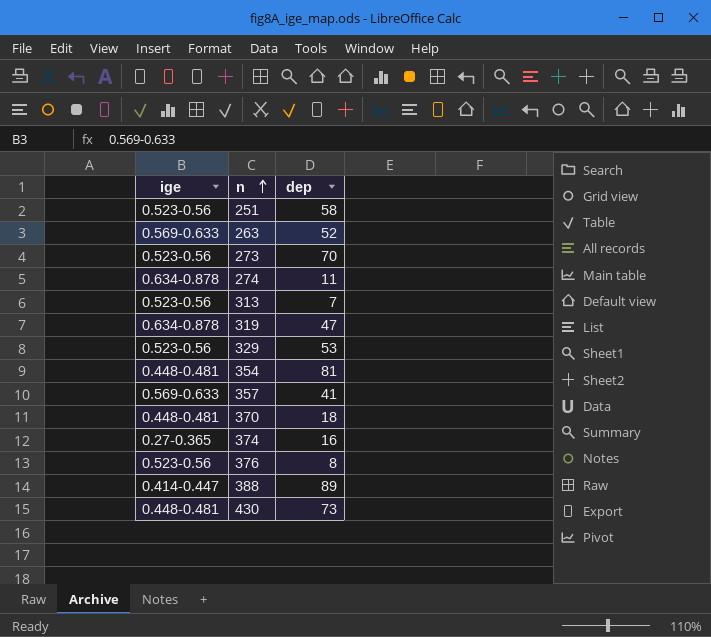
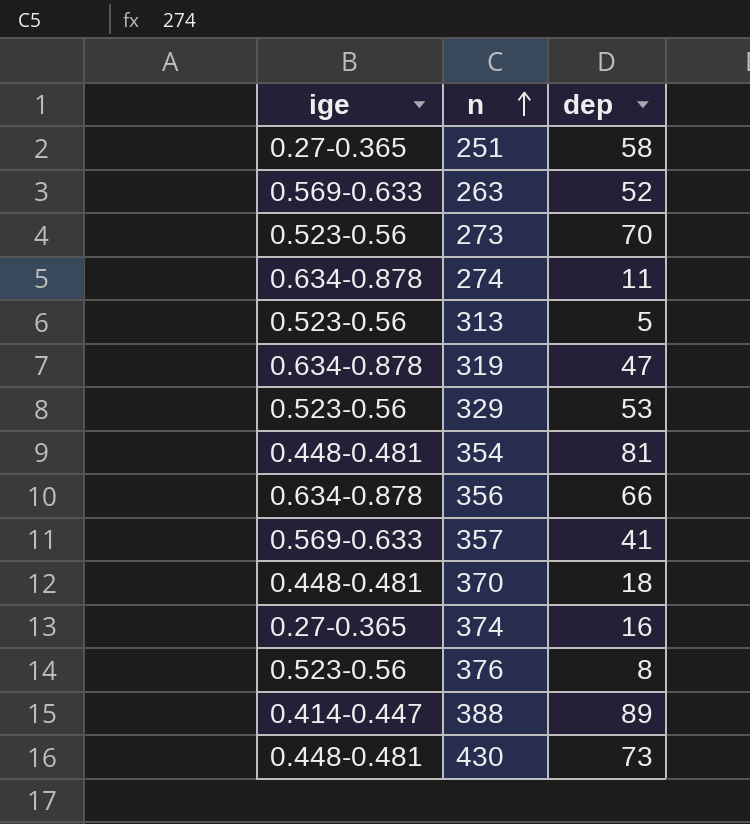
251 | ige: 0.523-0.56 -> 0.27-0.365
313 | dep: 7 -> 5
row 356: none -> 0.634-0.878 | 66

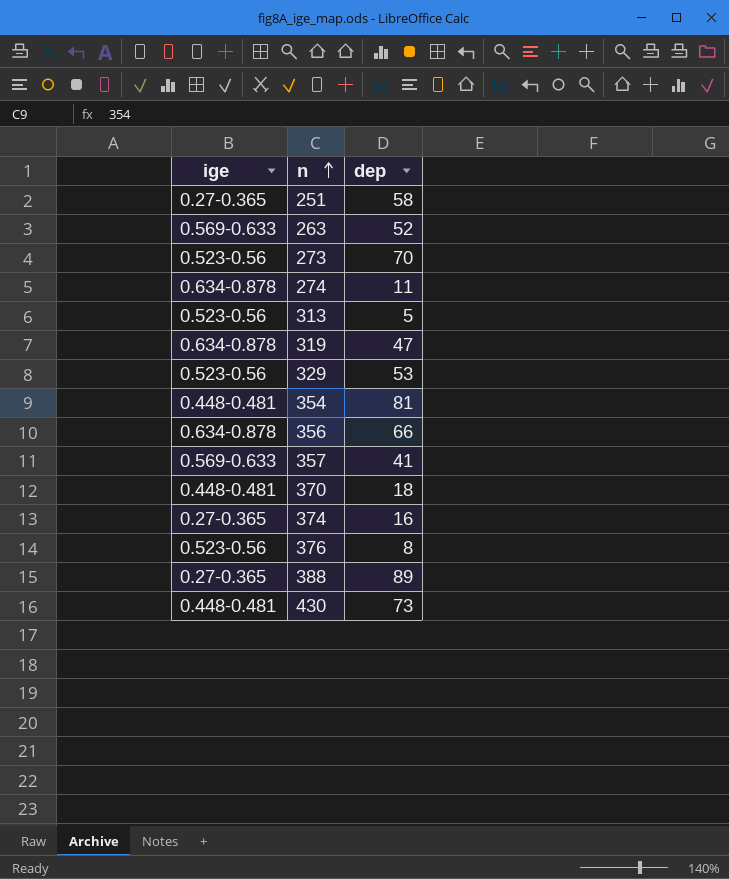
388 | ige: 0.414-0.447 -> 0.27-0.365

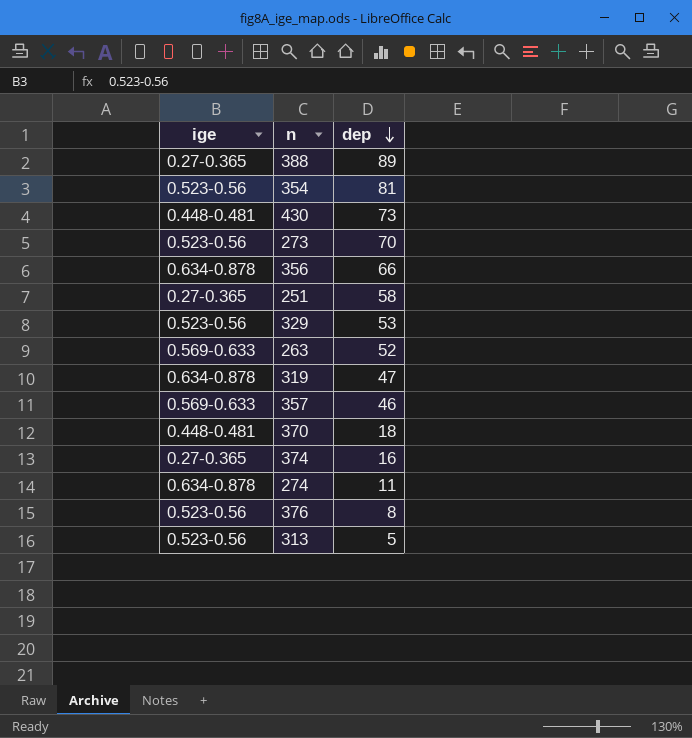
row order: n ascending -> dep descending
354 | ige: 0.448-0.481 -> 0.523-0.56
357 | dep: 41 -> 46

